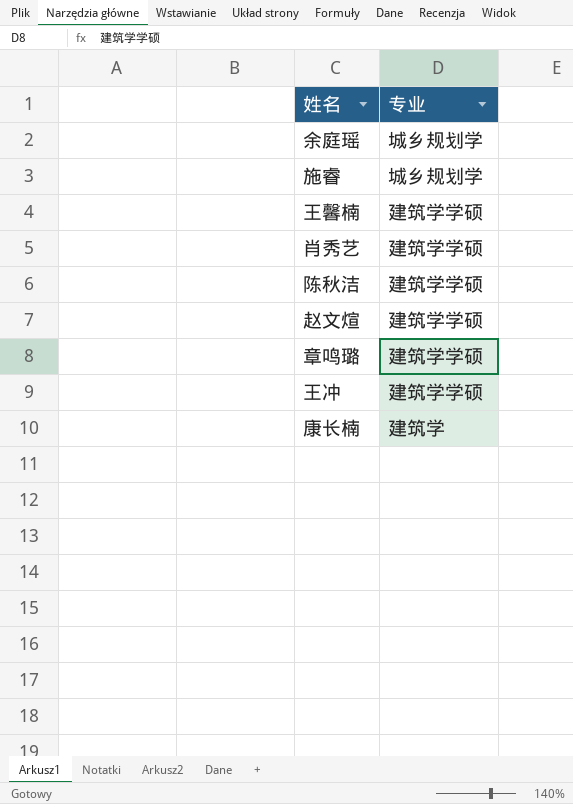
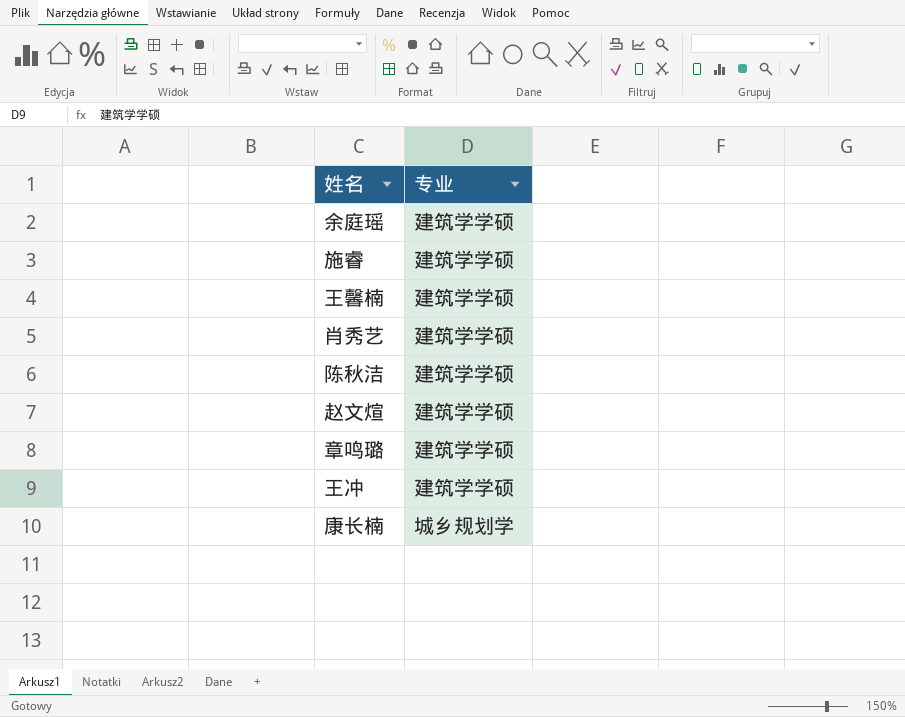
余庭瑶 | 专业: 城乡规划学 -> 建筑学学硕
施睿 | 专业: 城乡规划学 -> 建筑学学硕
康长楠 | 专业: 建筑学 -> 城乡规划学

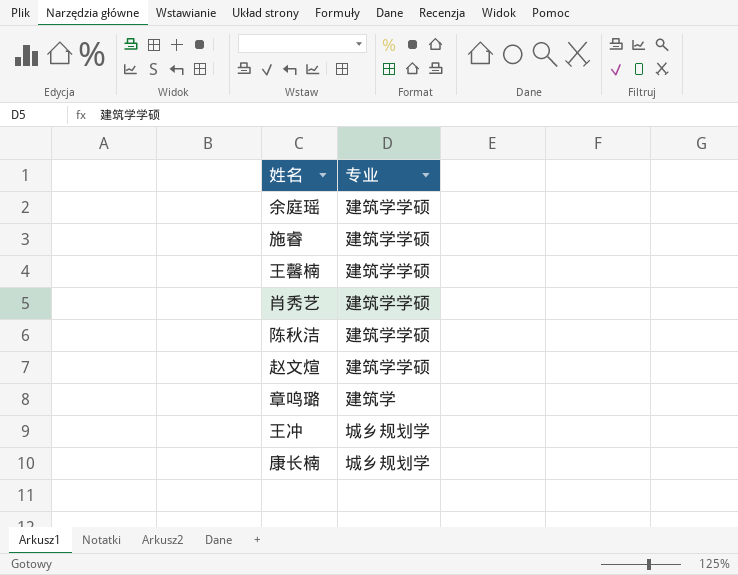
章鸣璐 | 专业: 建筑学学硕 -> 建筑学
王冲 | 专业: 建筑学学硕 -> 城乡规划学

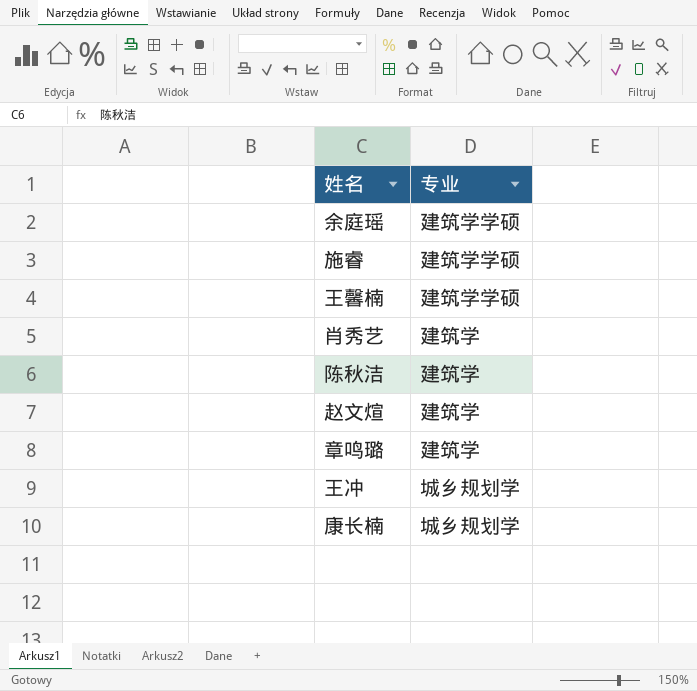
肖秀艺 | 专业: 建筑学学硕 -> 建筑学
陈秋洁 | 专业: 建筑学学硕 -> 建筑学
赵文煊 | 专业: 建筑学学硕 -> 建筑学

